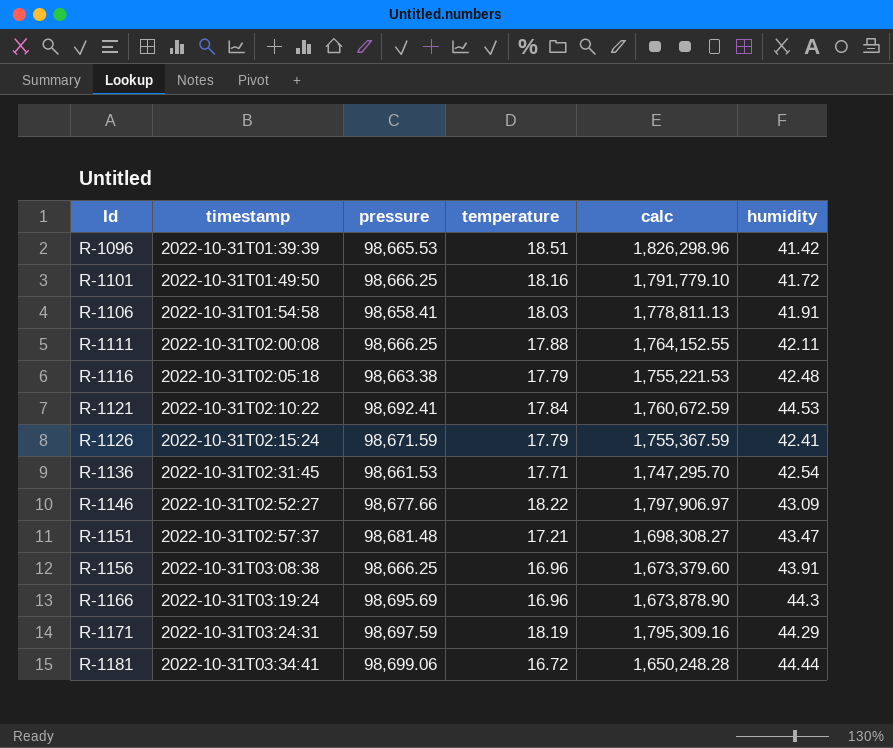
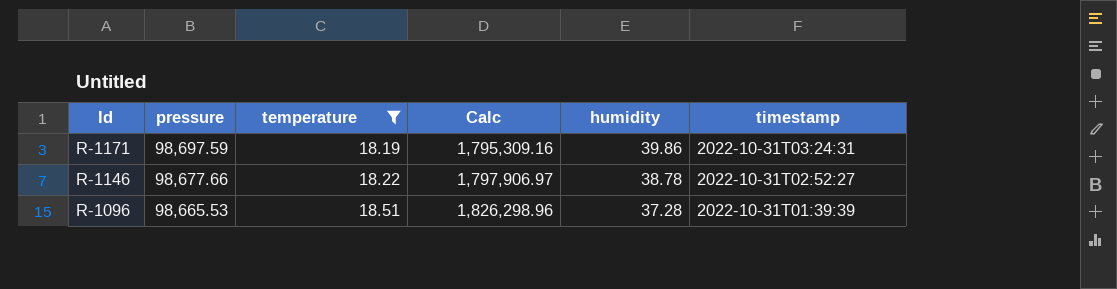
filter: none -> temperature >= 18.19
row order: Id ascending -> Id descending
column name: calc -> Calc
column timestamp | position: 2 -> 6
R-1171 | humidity: 44.29 -> 39.86
R-1146 | humidity: 43.09 -> 38.78
R-1096 | humidity: 41.42 -> 37.28

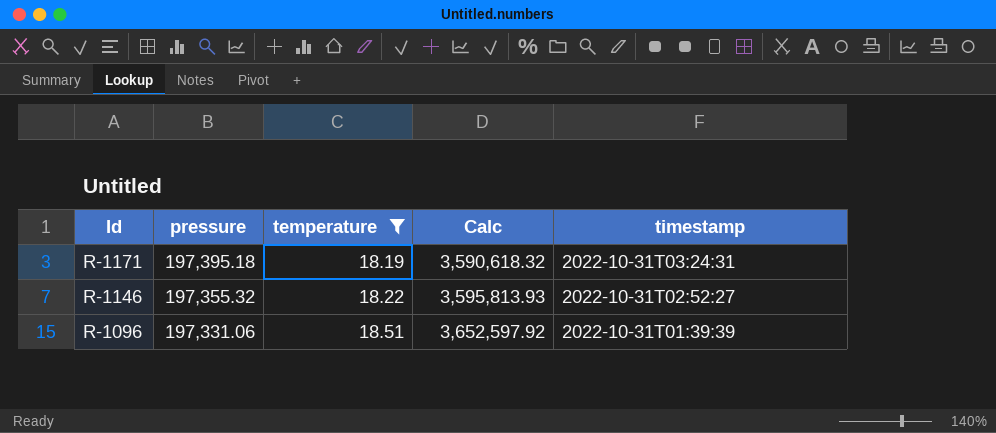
column humidity | position: 5 -> none
R-1171 | pressure: 98,697.59 -> 197,395.18
R-1171 | Calc: 1,795,309.16 -> 3,590,618.32
R-1146 | pressure: 98,677.66 -> 197,355.32
R-1146 | Calc: 1,797,906.97 -> 3,595,813.93
R-1096 | pressure: 98,665.53 -> 197,331.06
R-1096 | Calc: 1,826,298.96 -> 3,652,597.92

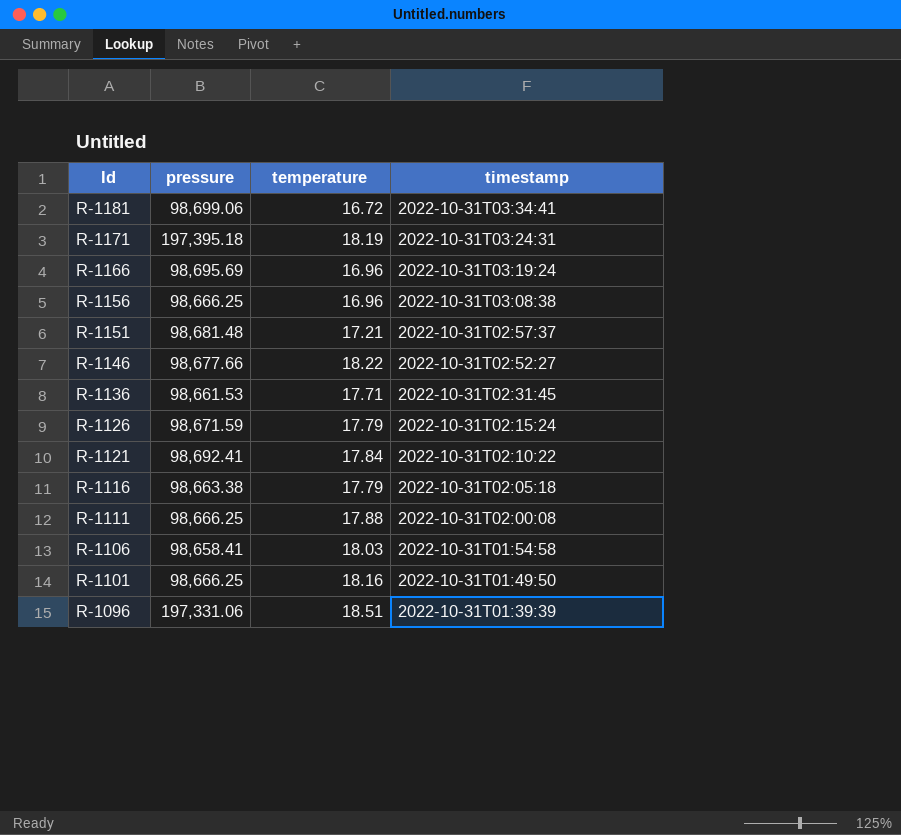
filter: temperature >= 18.19 -> none
column Calc | formula: [pressure] * [temperature] -> none
R-1146 | pressure: 197,355.32 -> 98,677.66

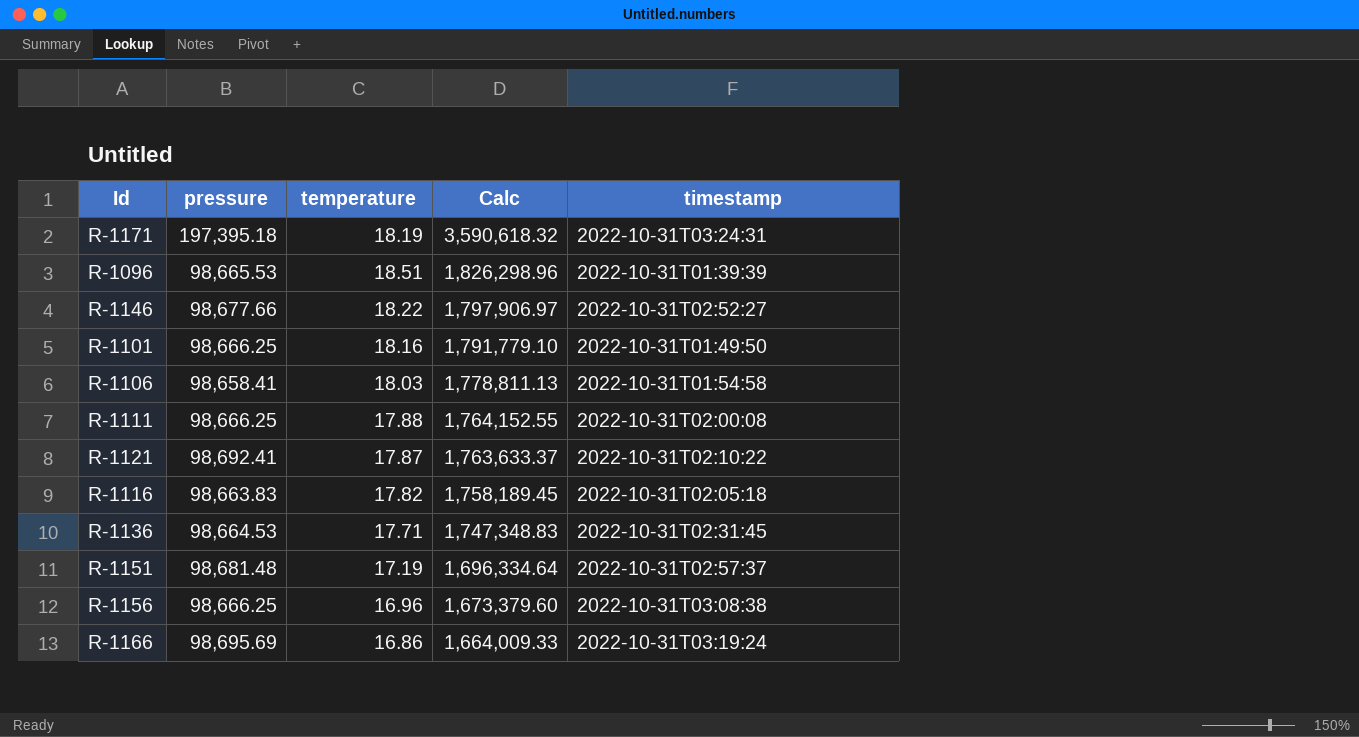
row order: Id descending -> Calc descending
column Calc | formula: none -> [pressure] * [temperature]
row R-1181: 98,699.06 | 16.72 | 2022-10-31T03:34:41 -> none
row R-1126: 98,671.59 | 17.79 | 2022-10-31T02:15:24 -> none
R-1096 | pressure: 197,331.06 -> 98,665.53
R-1121 | temperature: 17.84 -> 17.87
R-1116 | pressure: 98,663.38 -> 98,663.83
R-1116 | temperature: 17.79 -> 17.82
R-1136 | pressure: 98,661.53 -> 98,664.53
R-1151 | temperature: 17.21 -> 17.19
R-1166 | temperature: 16.96 -> 16.86

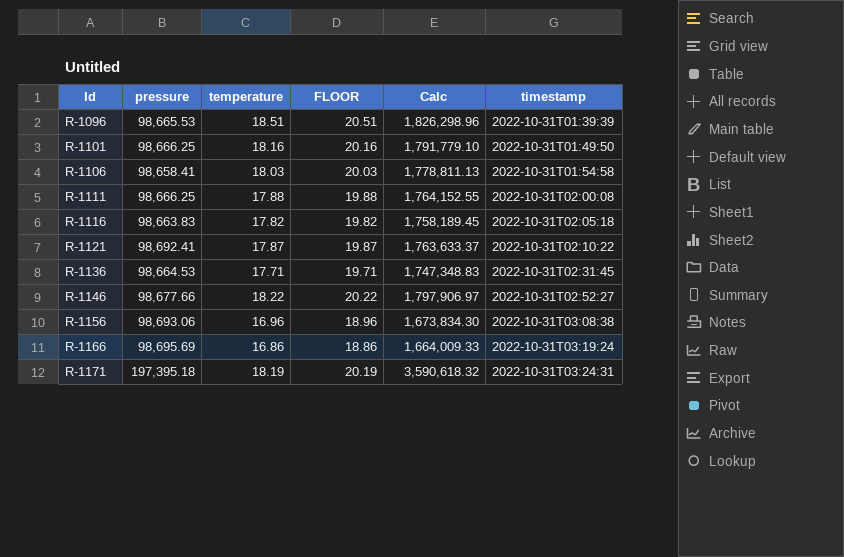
row order: Calc descending -> Id ascending
column FLOOR | formula: none -> [temperature] + 2
row R-1151: 98,681.48 | 17.19 | 1,696,334.64 | 2022-10-31T02:57:37 -> none
R-1156 | pressure: 98,666.25 -> 98,693.06
R-1156 | Calc: 1,673,379.60 -> 1,673,834.30

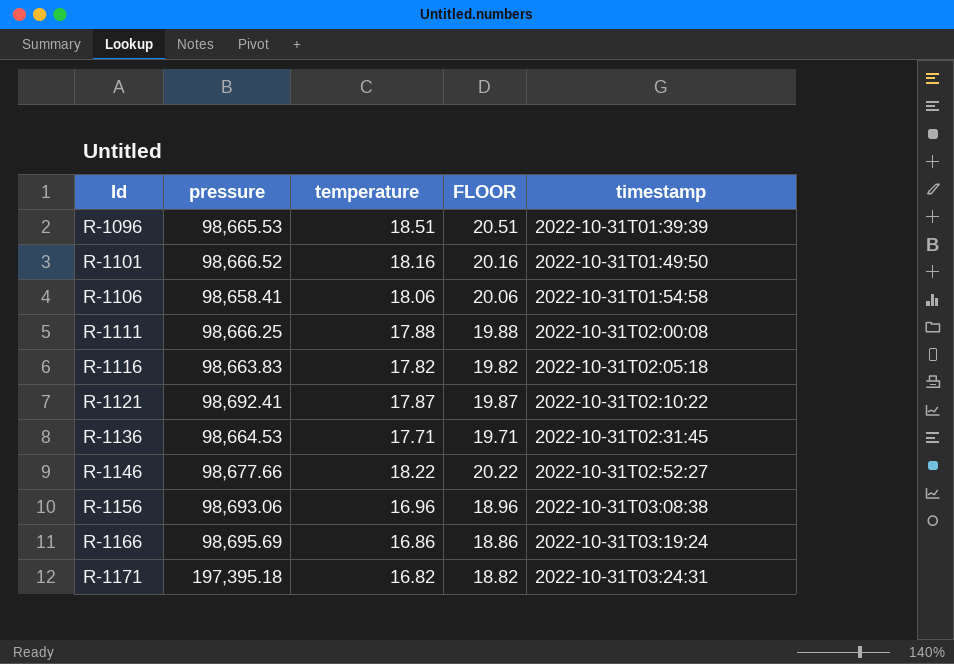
column Calc | formula: [pressure] * [temperature] -> none
R-1101 | pressure: 98,666.25 -> 98,666.52
R-1106 | temperature: 18.03 -> 18.06
R-1106 | FLOOR: 20.03 -> 20.06
R-1171 | temperature: 18.19 -> 16.82
R-1171 | FLOOR: 20.19 -> 18.82

